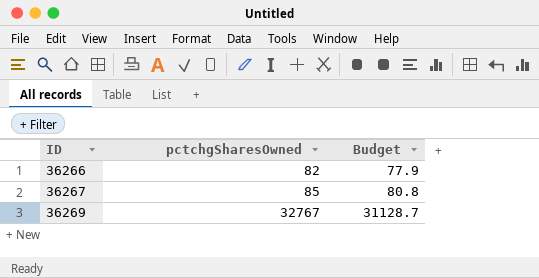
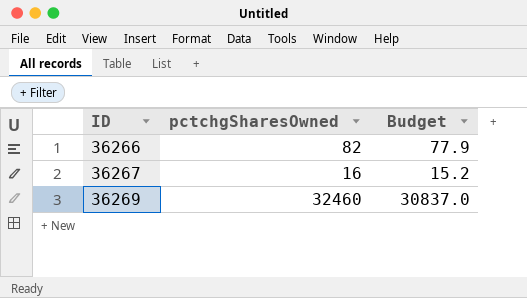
36267 | pctchgSharesOwned: 85 -> 16
36267 | Budget: 80.8 -> 15.2
36269 | pctchgSharesOwned: 32767 -> 32460
36269 | Budget: 31128.7 -> 30837.0

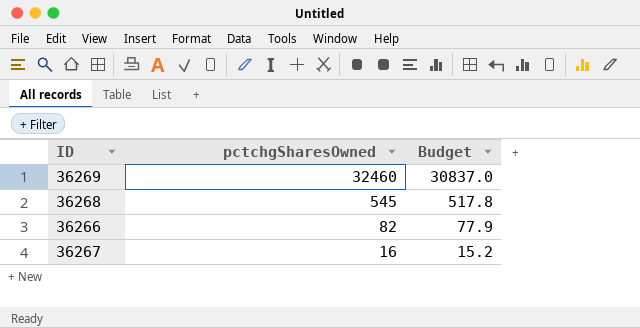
row order: ID ascending -> pctchgSharesOwned descending
row 36268: none -> 545 | 517.8

